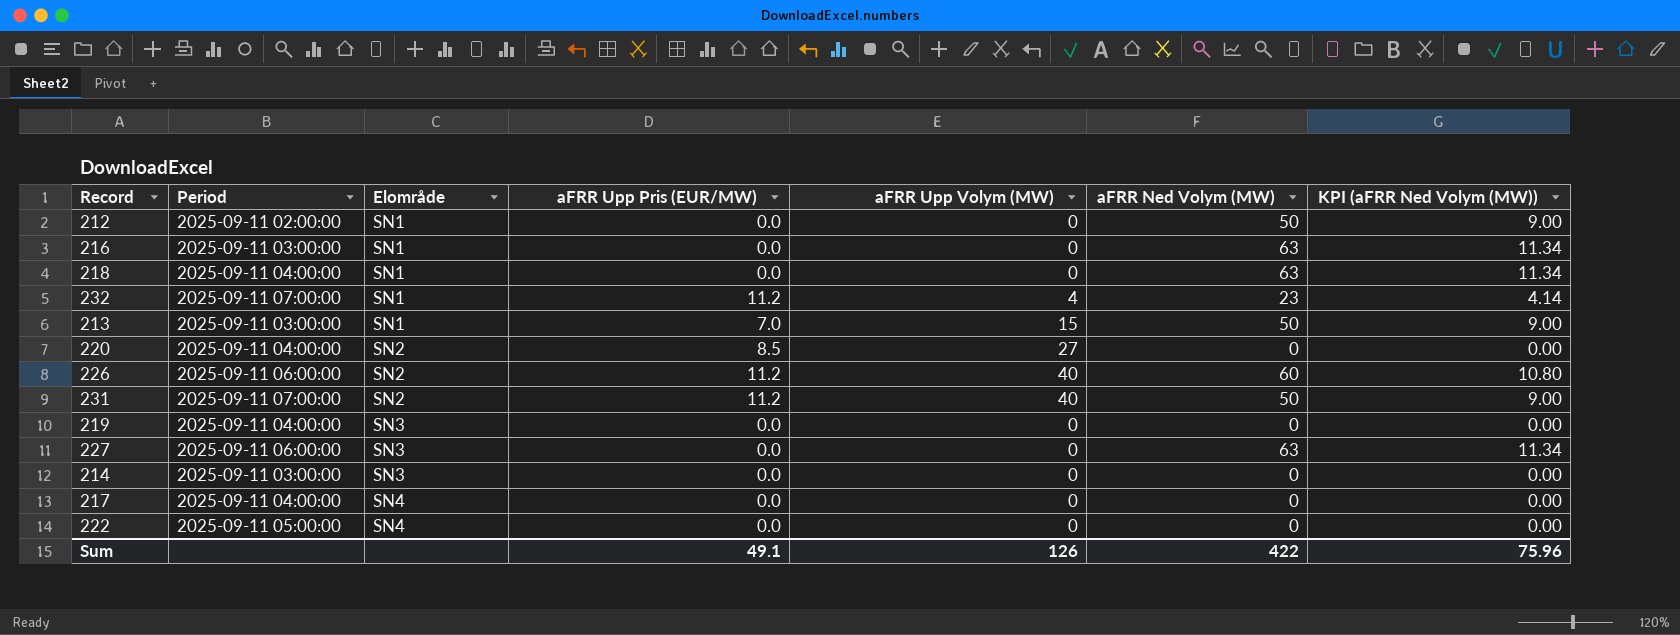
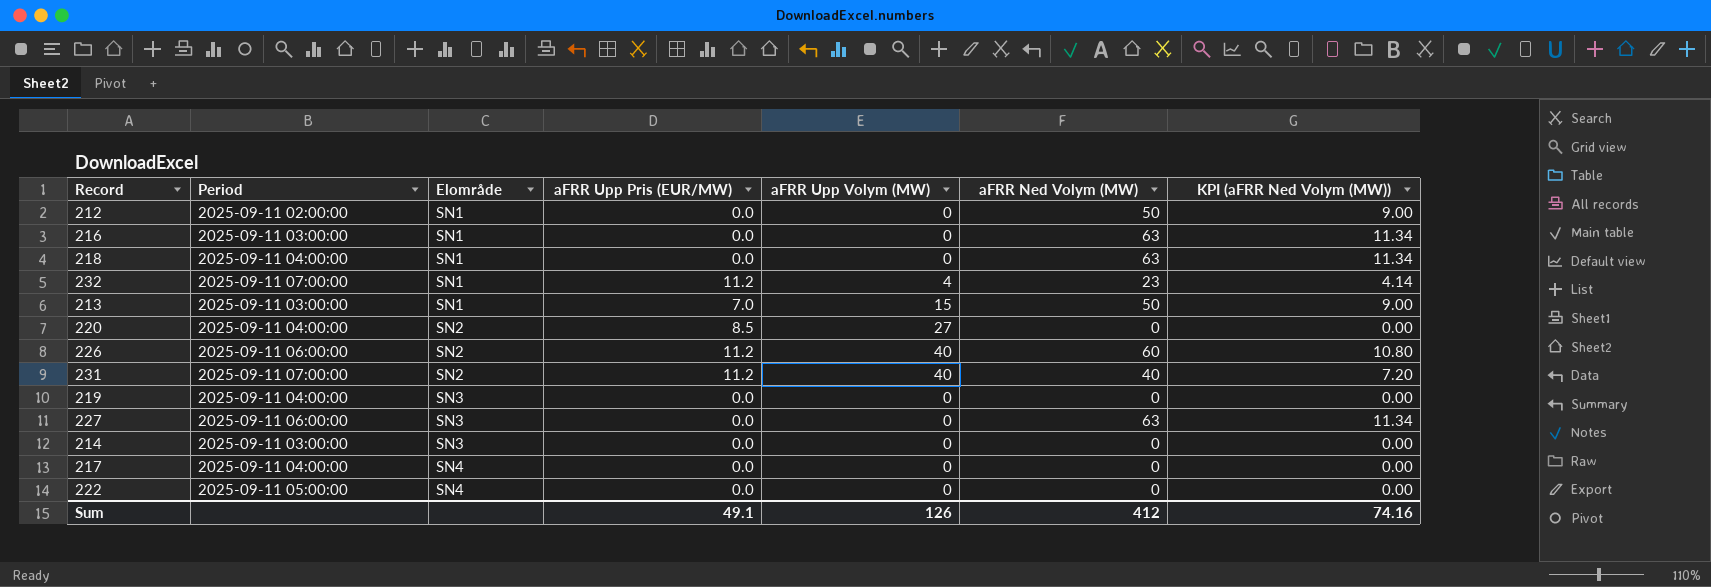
231 | aFRR Ned Volym (MW): 50 -> 40
231 | KPI (aFRR Ned Volym (MW)): 9.00 -> 7.20
Sum | aFRR Ned Volym (MW): 422 -> 412
Sum | KPI (aFRR Ned Volym (MW)): 75.96 -> 74.16

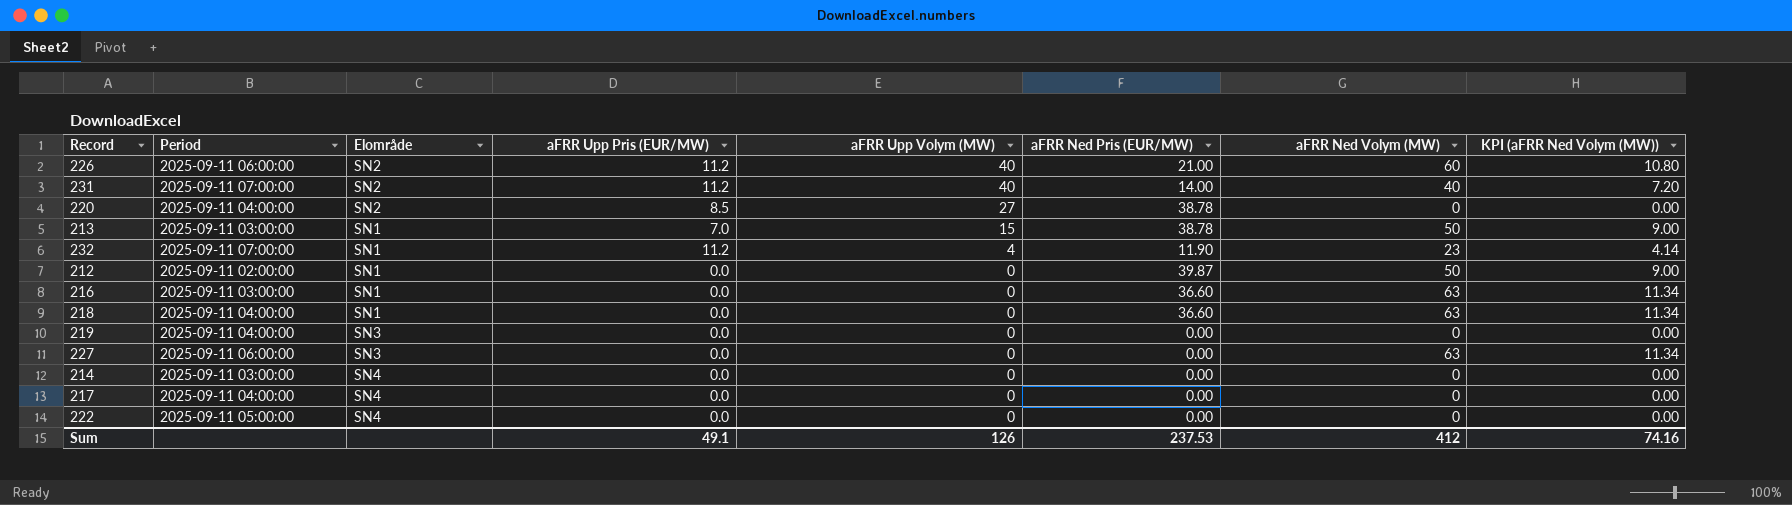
row order: Elområde ascending -> aFRR Upp Volym (MW) descending
column aFRR Ned Pris (EUR/MW) | position: none -> 6
214 | Elområde: SN3 -> SN4

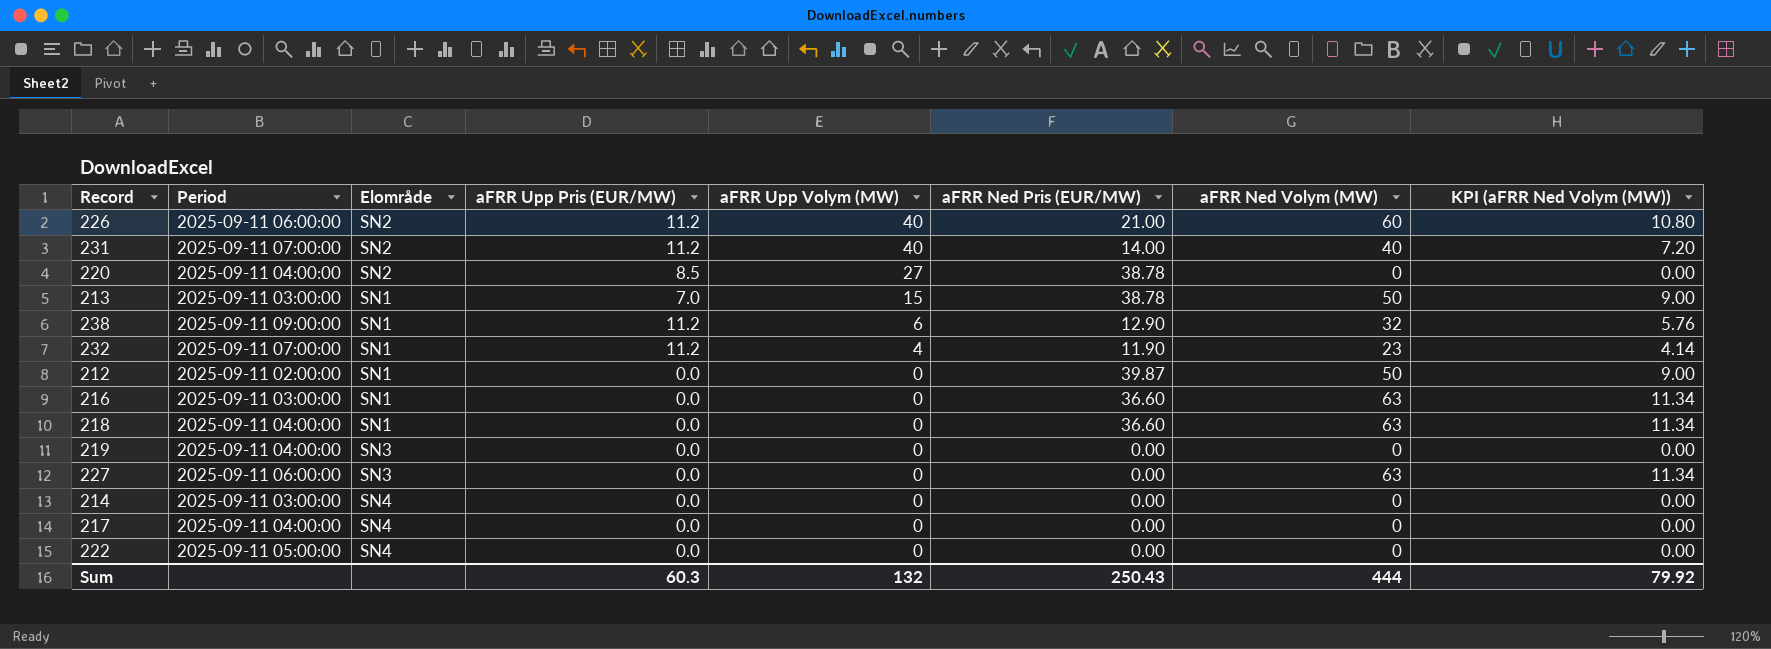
row 238: none -> 2025-09-11 09:00:00 | SN1 | 11.2 | 6 | 12.90 | 32 | 5.76
Sum | aFRR Upp Pris (EUR/MW): 49.1 -> 60.3
Sum | aFRR Upp Volym (MW): 126 -> 132
Sum | aFRR Ned Pris (EUR/MW): 237.53 -> 250.43
Sum | aFRR Ned Volym (MW): 412 -> 444
Sum | KPI (aFRR Ned Volym (MW)): 74.16 -> 79.92

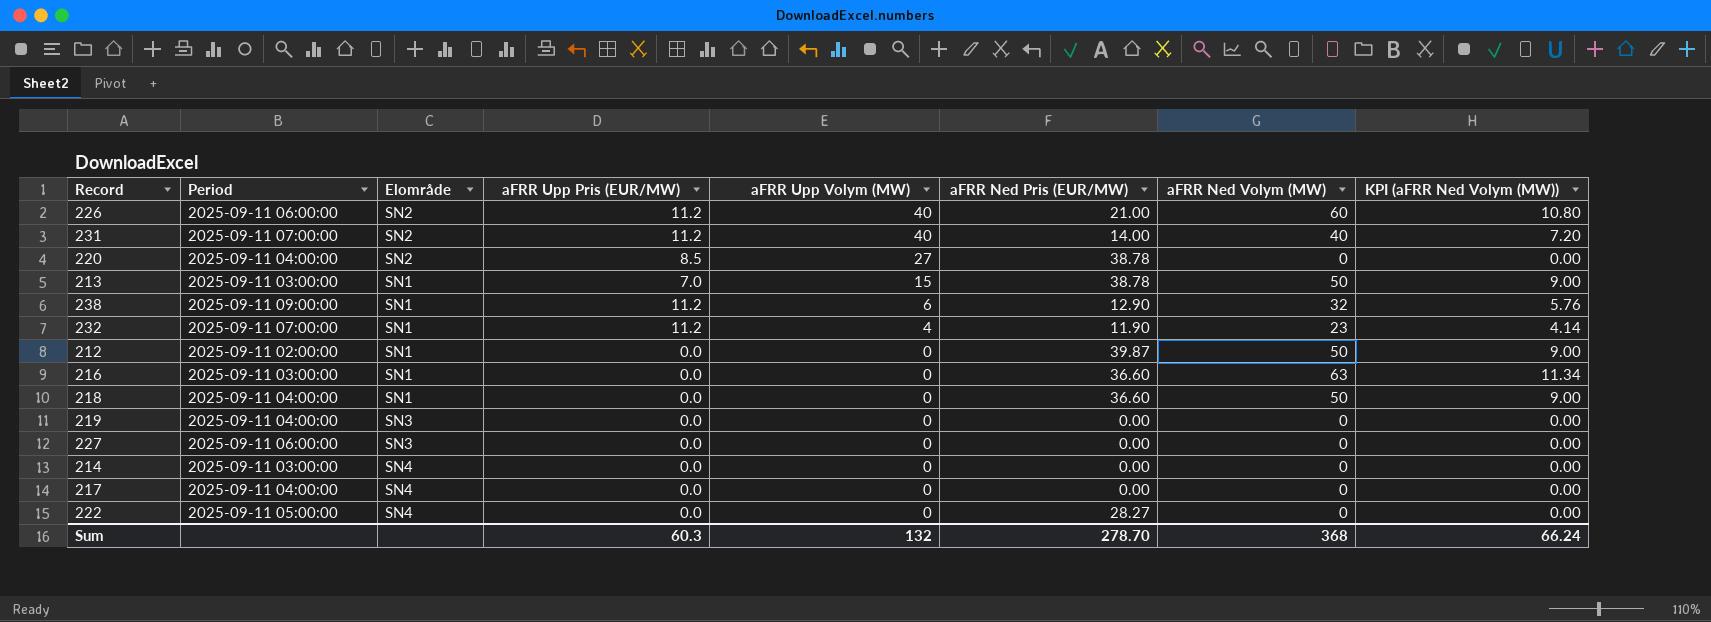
218 | aFRR Ned Volym (MW): 63 -> 50
218 | KPI (aFRR Ned Volym (MW)): 11.34 -> 9.00
227 | aFRR Ned Volym (MW): 63 -> 0
227 | KPI (aFRR Ned Volym (MW)): 11.34 -> 0.00
222 | aFRR Ned Pris (EUR/MW): 0.00 -> 28.27
Sum | aFRR Ned Pris (EUR/MW): 250.43 -> 278.70
Sum | aFRR Ned Volym (MW): 444 -> 368
Sum | KPI (aFRR Ned Volym (MW)): 79.92 -> 66.24

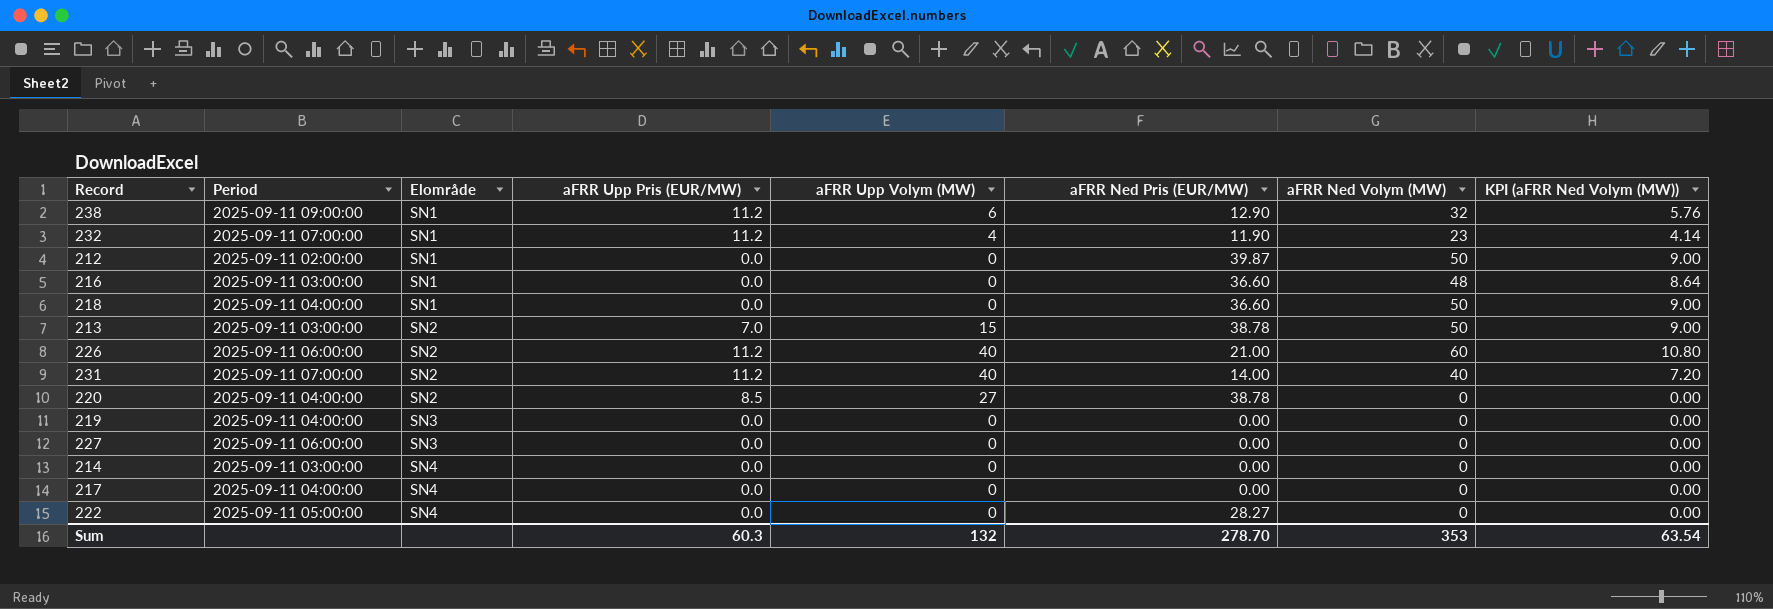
row order: aFRR Upp Volym (MW) descending -> Elområde ascending
216 | aFRR Ned Volym (MW): 63 -> 48
216 | KPI (aFRR Ned Volym (MW)): 11.34 -> 8.64
213 | Elområde: SN1 -> SN2
Sum | aFRR Ned Volym (MW): 368 -> 353
Sum | KPI (aFRR Ned Volym (MW)): 66.24 -> 63.54

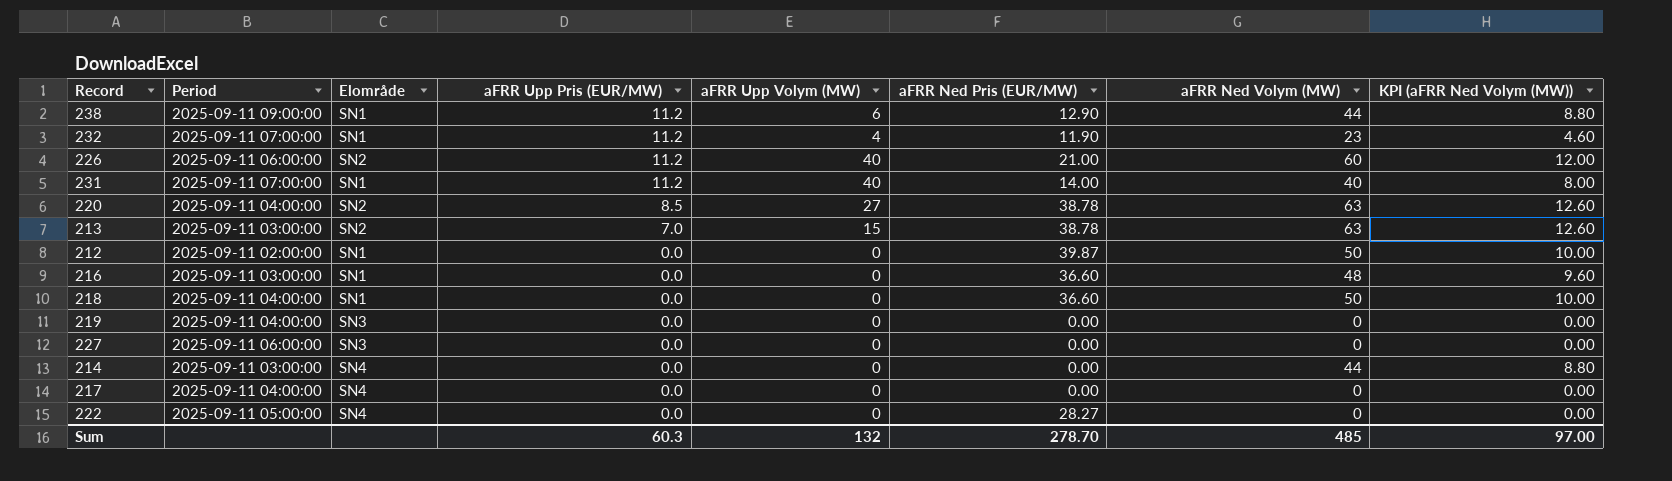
row order: Elområde ascending -> aFRR Upp Pris (EUR/MW) descending
column KPI (aFRR Ned Volym (MW)) | formula: [aFRR Ned Volym (MW)] * 0.18 -> [aFRR Ned Volym (MW)] * 0.2
238 | aFRR Ned Volym (MW): 32 -> 44
231 | Elområde: SN2 -> SN1
220 | aFRR Ned Volym (MW): 0 -> 63
213 | aFRR Ned Volym (MW): 50 -> 63
214 | aFRR Ned Volym (MW): 0 -> 44
Sum | aFRR Ned Volym (MW): 353 -> 485
Sum | KPI (aFRR Ned Volym (MW)): 63.54 -> 97.00

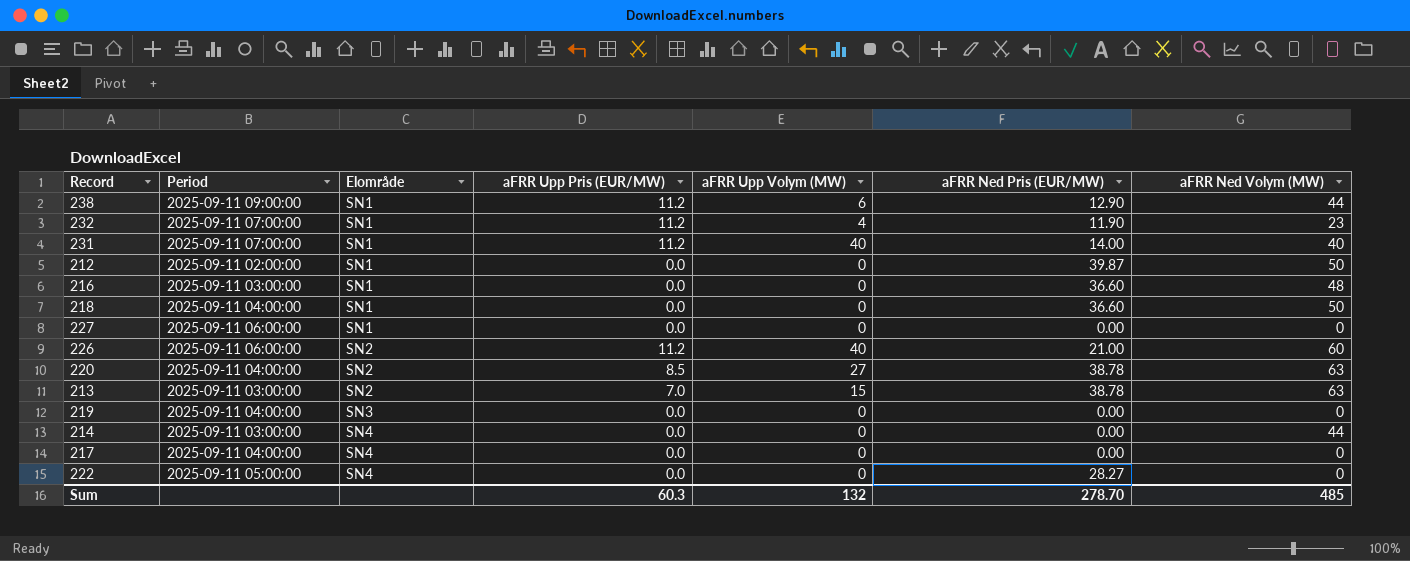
row order: aFRR Upp Pris (EUR/MW) descending -> Elområde ascending
column KPI (aFRR Ned Volym (MW)) | formula: [aFRR Ned Volym (MW)] * 0.2 -> none
227 | Elområde: SN3 -> SN1

